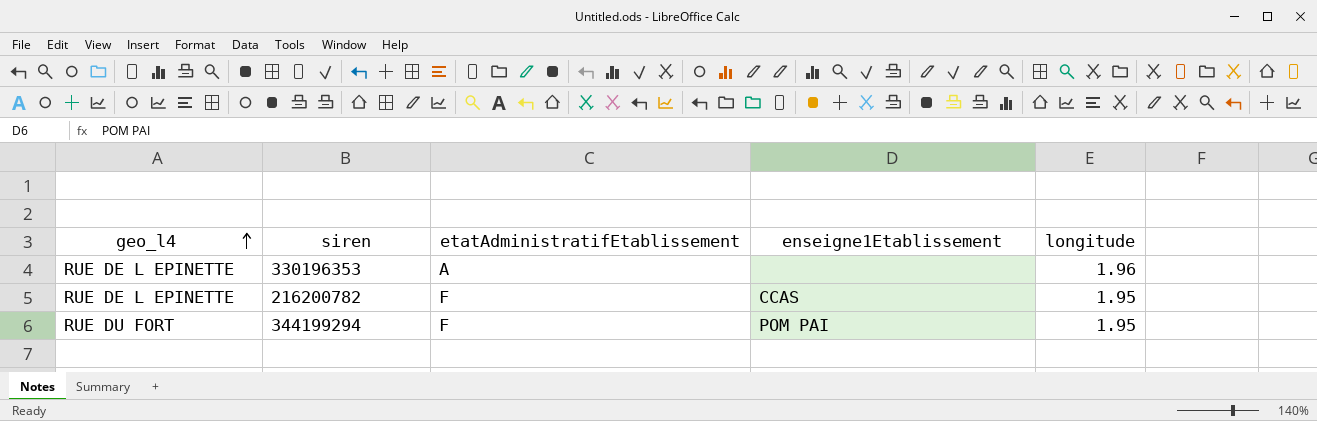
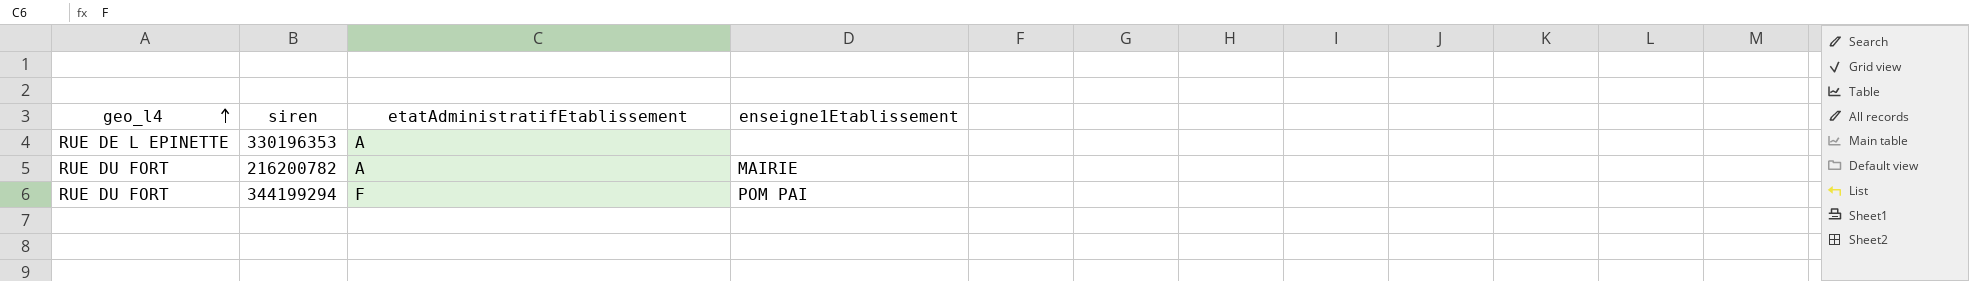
column longitude | position: 5 -> none
216200782 | geo_l4: RUE DE L EPINETTE -> RUE DU FORT
216200782 | etatAdministratifEtablissement: F -> A
216200782 | enseigne1Etablissement: CCAS -> MAIRIE

